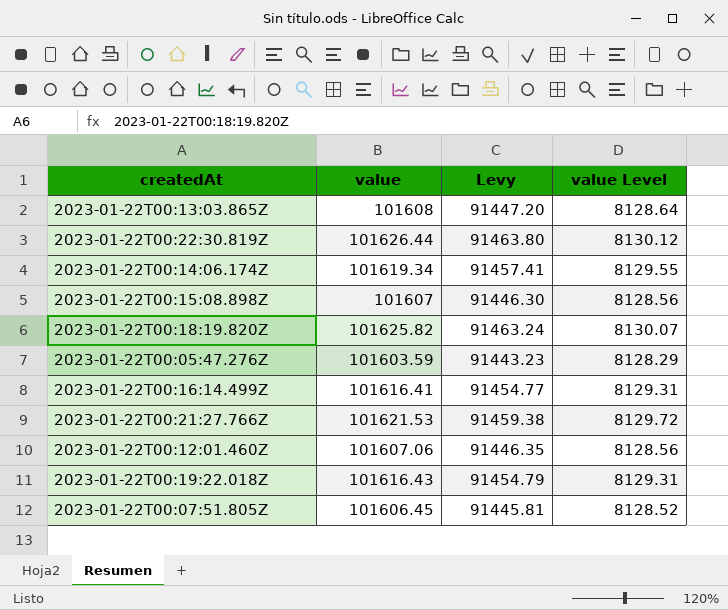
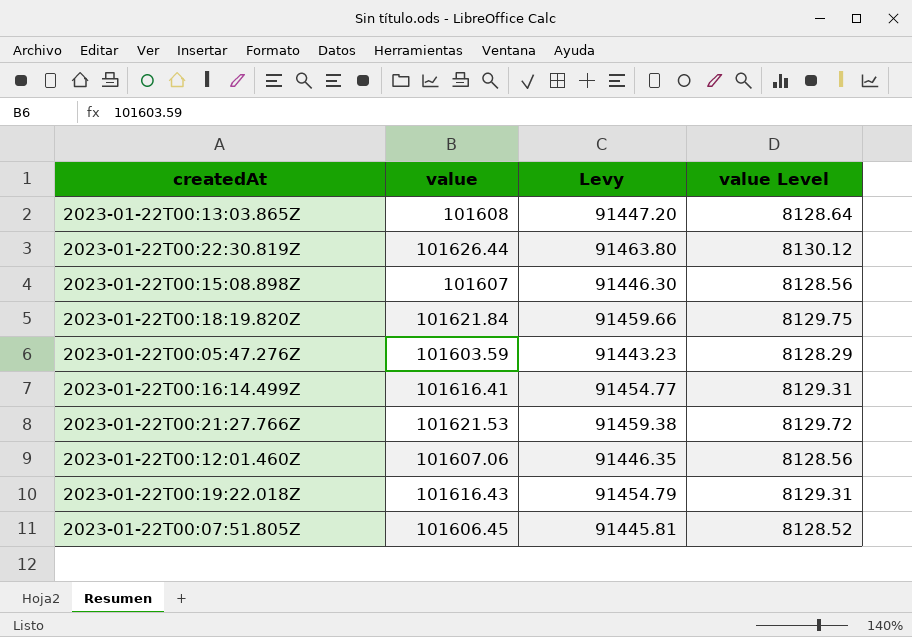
row 2023-01-22T00:14:06.174Z: 101619.34 | 91457.41 | 8129.55 -> none
2023-01-22T00:18:19.820Z | value: 101625.82 -> 101621.84
2023-01-22T00:18:19.820Z | Levy: 91463.24 -> 91459.66
2023-01-22T00:18:19.820Z | value Level: 8130.07 -> 8129.75

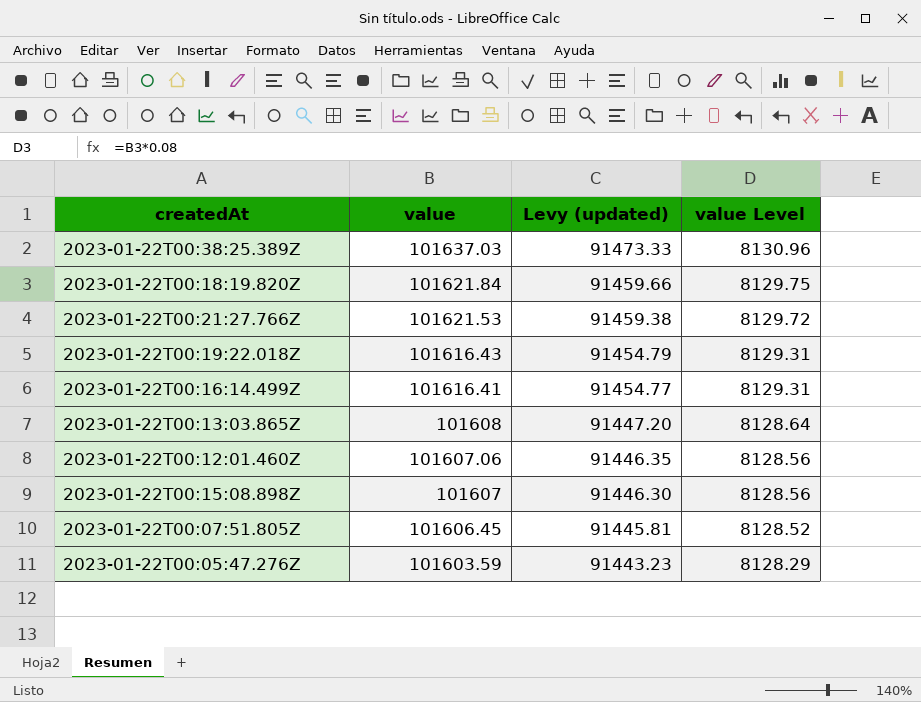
row order: none -> value descending
column name: Levy -> Levy (updated)
row 2023-01-22T00:22:30.819Z: 101626.44 | 91463.80 | 8130.12 -> none
row 2023-01-22T00:38:25.389Z: none -> 101637.03 | 91473.33 | 8130.96

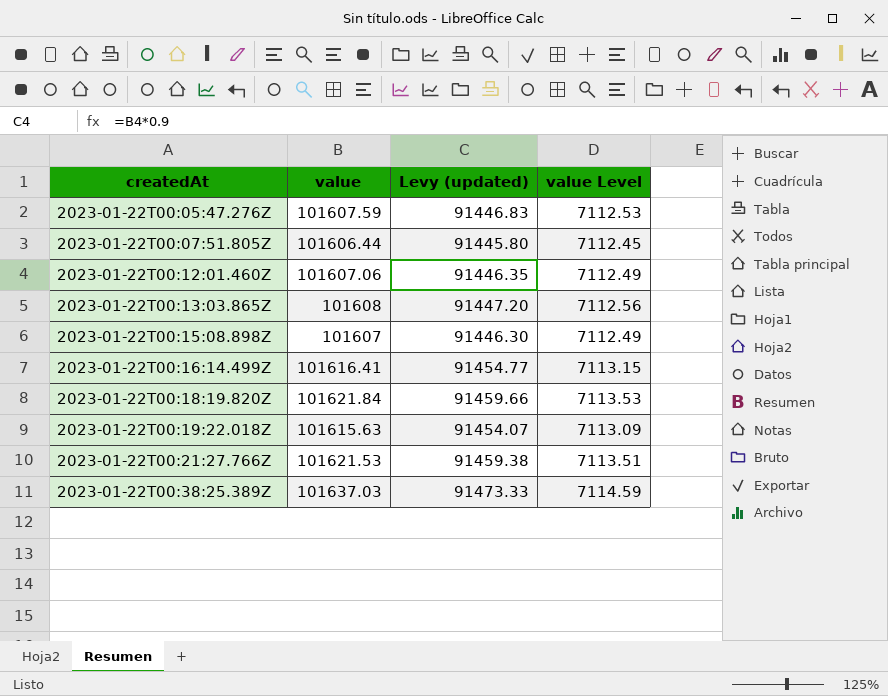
row order: value descending -> createdAt ascending
column value Level | formula: [value] * 0.08 -> [value] * 0.07
2023-01-22T00:05:47.276Z | value: 101603.59 -> 101607.59
2023-01-22T00:05:47.276Z | Levy (updated): 91443.23 -> 91446.83
2023-01-22T00:07:51.805Z | value: 101606.45 -> 101606.44
2023-01-22T00:07:51.805Z | Levy (updated): 91445.81 -> 91445.80
2023-01-22T00:19:22.018Z | value: 101616.43 -> 101615.63
2023-01-22T00:19:22.018Z | Levy (updated): 91454.79 -> 91454.07

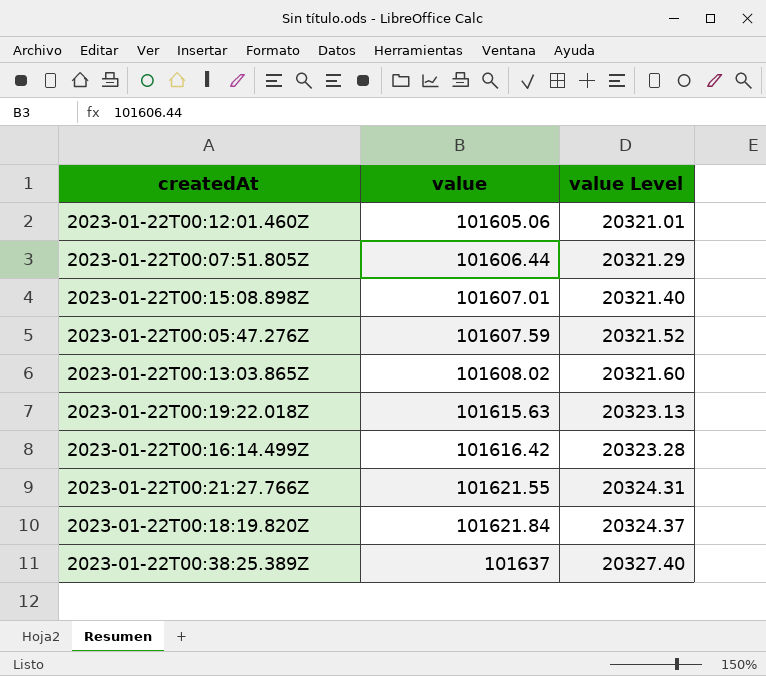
row order: createdAt ascending -> value ascending
column Levy (updated) | formula: [value] * 0.9 -> none
column value Level | formula: [value] * 0.07 -> [value] * 0.2
2023-01-22T00:12:01.460Z | value: 101607.06 -> 101605.06
2023-01-22T00:15:08.898Z | value: 101607 -> 101607.01
2023-01-22T00:13:03.865Z | value: 101608 -> 101608.02
2023-01-22T00:16:14.499Z | value: 101616.41 -> 101616.42
2023-01-22T00:21:27.766Z | value: 101621.53 -> 101621.55
2023-01-22T00:38:25.389Z | value: 101637.03 -> 101637

